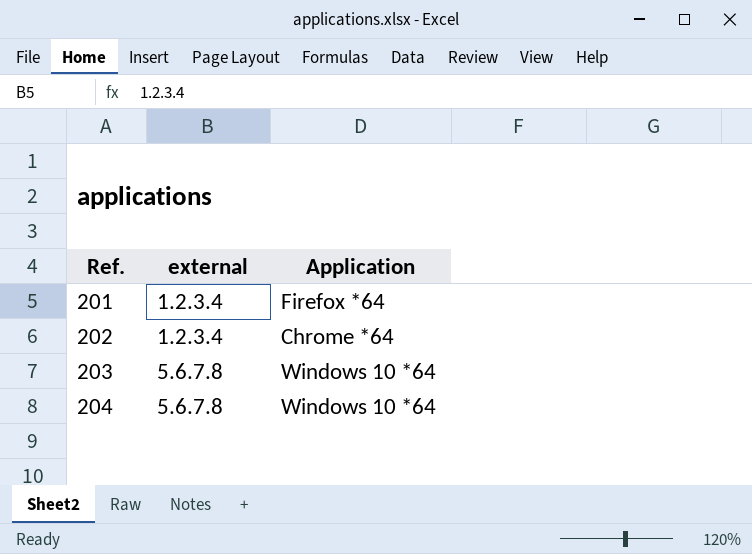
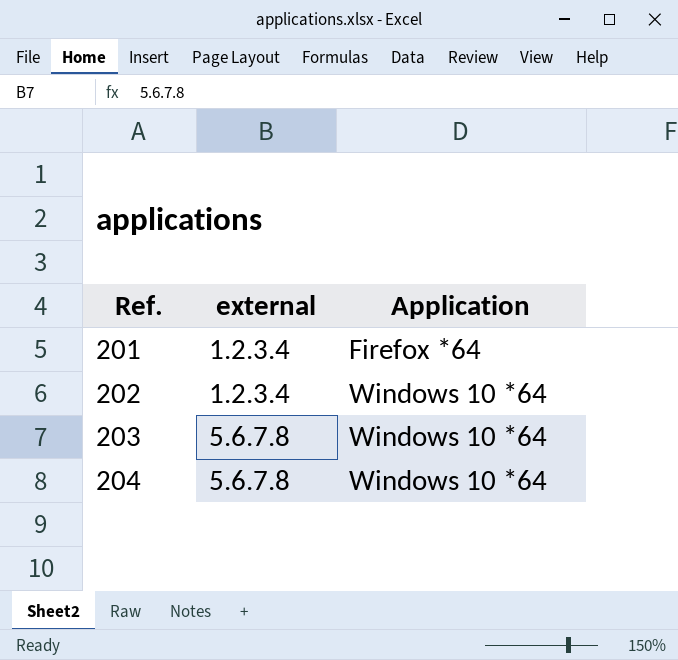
202 | Application: Chrome *64 -> Windows 10 *64

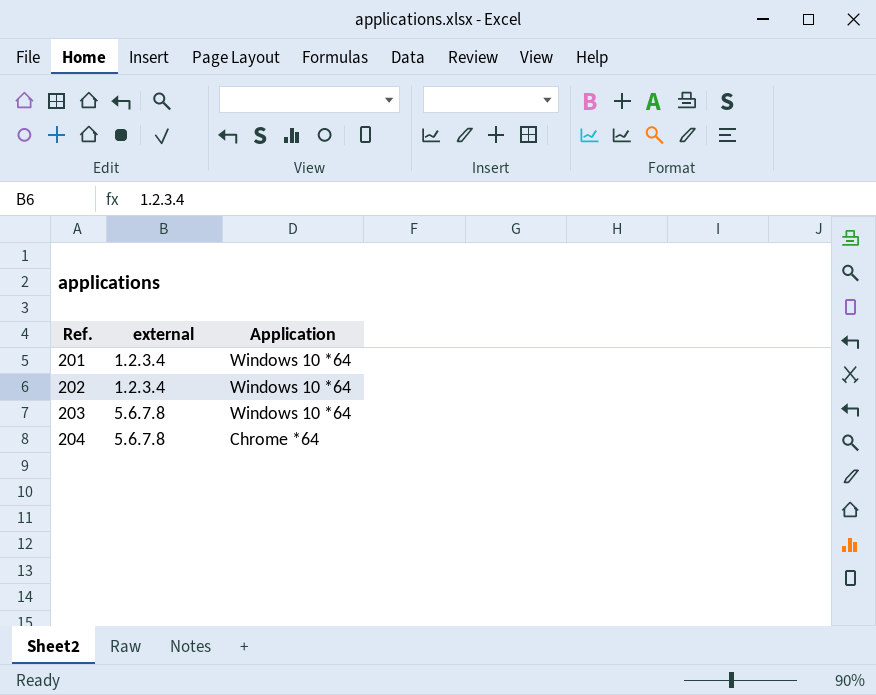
201 | Application: Firefox *64 -> Windows 10 *64
204 | Application: Windows 10 *64 -> Chrome *64

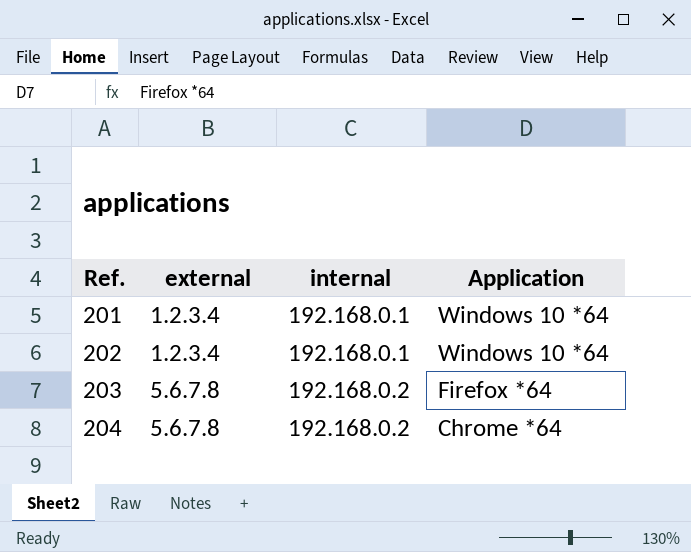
column internal | position: none -> 3
203 | Application: Windows 10 *64 -> Firefox *64

